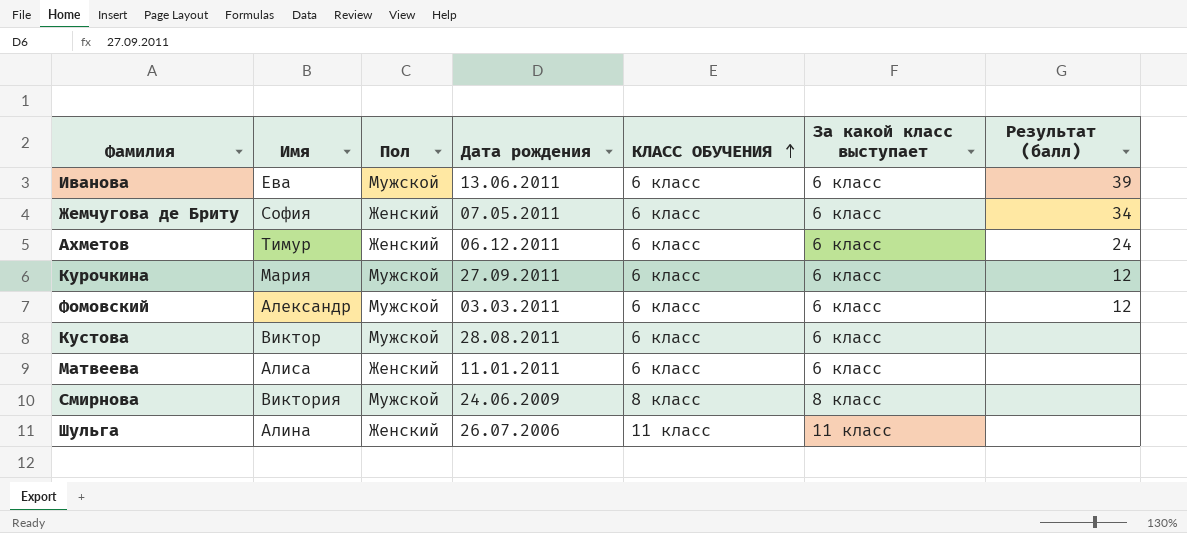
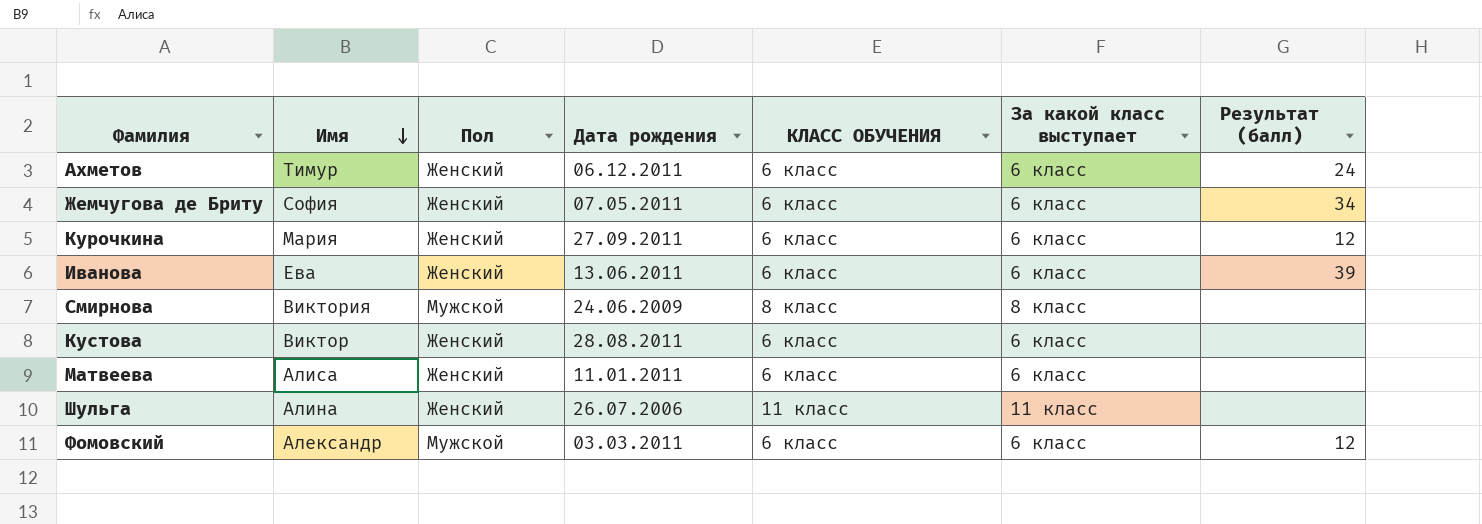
row order: КЛАСС ОБУЧЕНИЯ ascending -> Имя descending
Курочкина | Пол: Мужской -> Женский
Иванова | Пол: Мужской -> Женский
Кустова | Пол: Мужской -> Женский

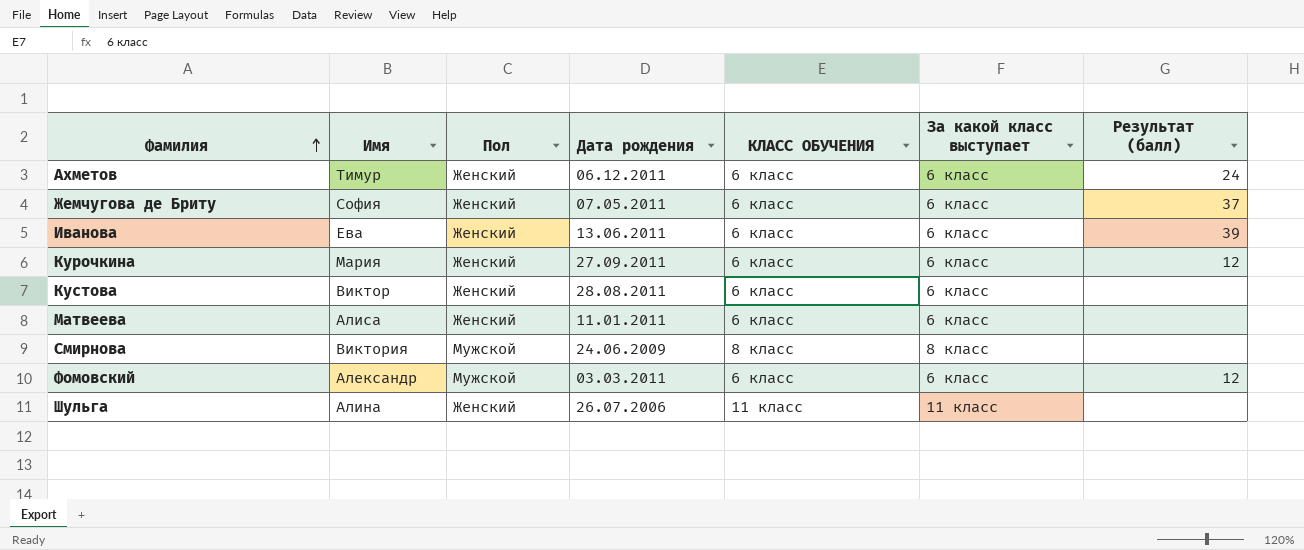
row order: Имя descending -> Фамилия ascending
Жемчугова де Бриту | Результат (балл): 34 -> 37

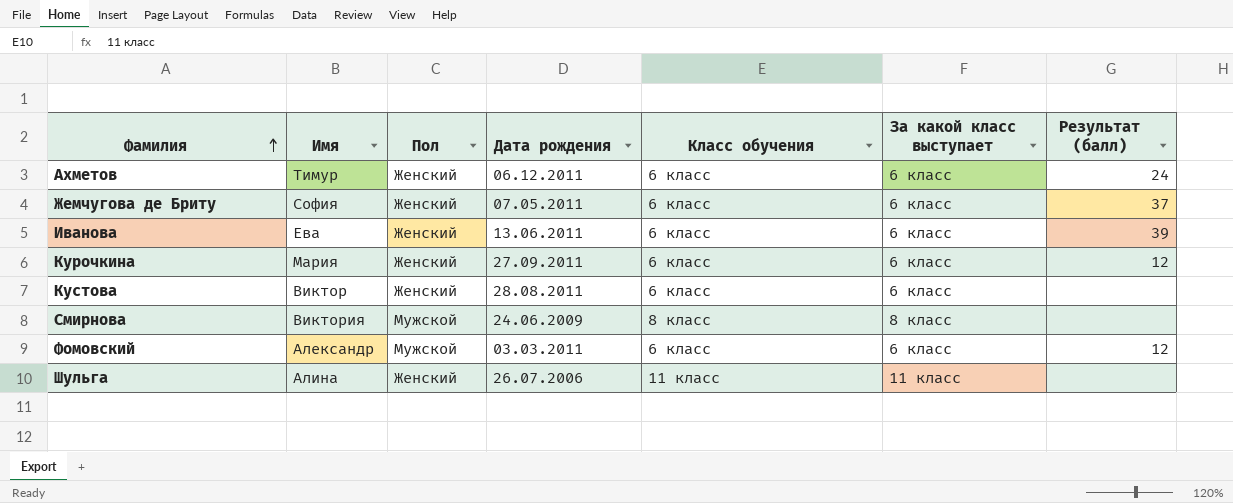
column name: КЛАСС ОБУЧЕНИЯ -> Класс обучения
row Матвеева: Алиса | Женский | 11.01.2011 | 6 класс | 6 класс | none -> none

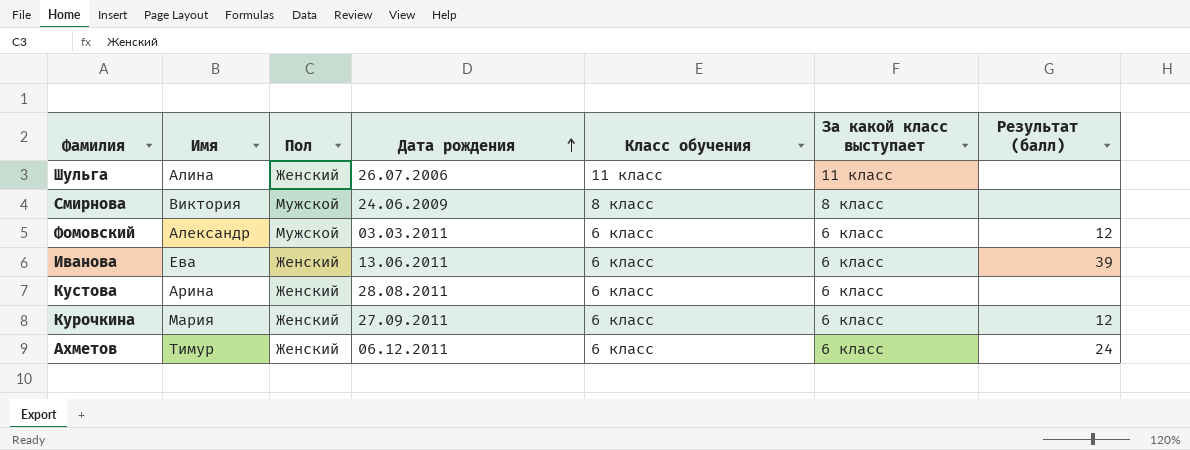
row order: Фамилия ascending -> Дата рождения ascending
row Жемчугова де Бриту: София | Женский | 07.05.2011 | 6 класс | 6 класс | 37 -> none
Кустова | Имя: Виктор -> Арина

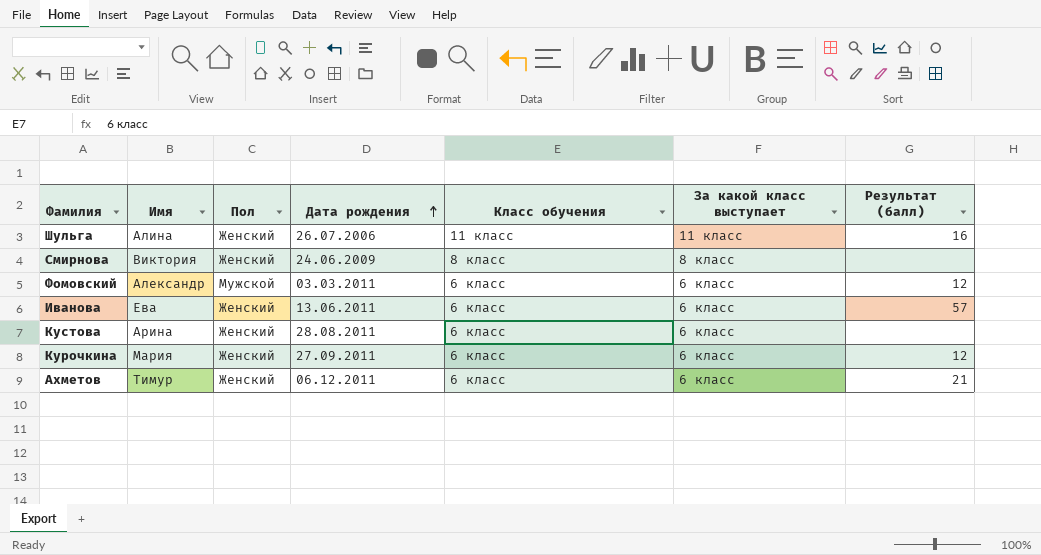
Шульга | Результат (балл): none -> 16
Смирнова | Пол: Мужской -> Женский
Иванова | Результат (балл): 39 -> 57
Ахметов | Результат (балл): 24 -> 21

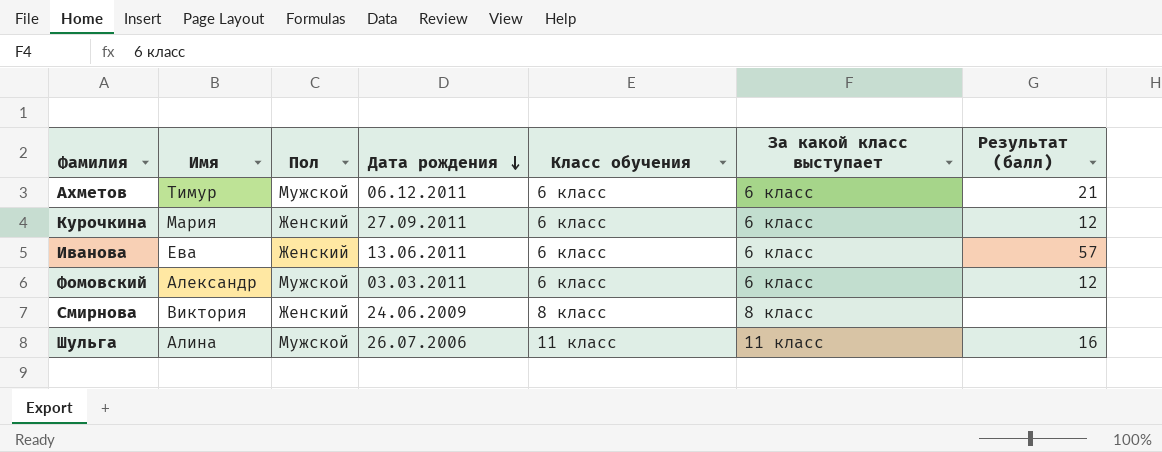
row order: Дата рождения ascending -> Дата рождения descending
row Кустова: Арина | Женский | 28.08.2011 | 6 класс | 6 класс | none -> none
Ахметов | Пол: Женский -> Мужской
Шульга | Пол: Женский -> Мужской

